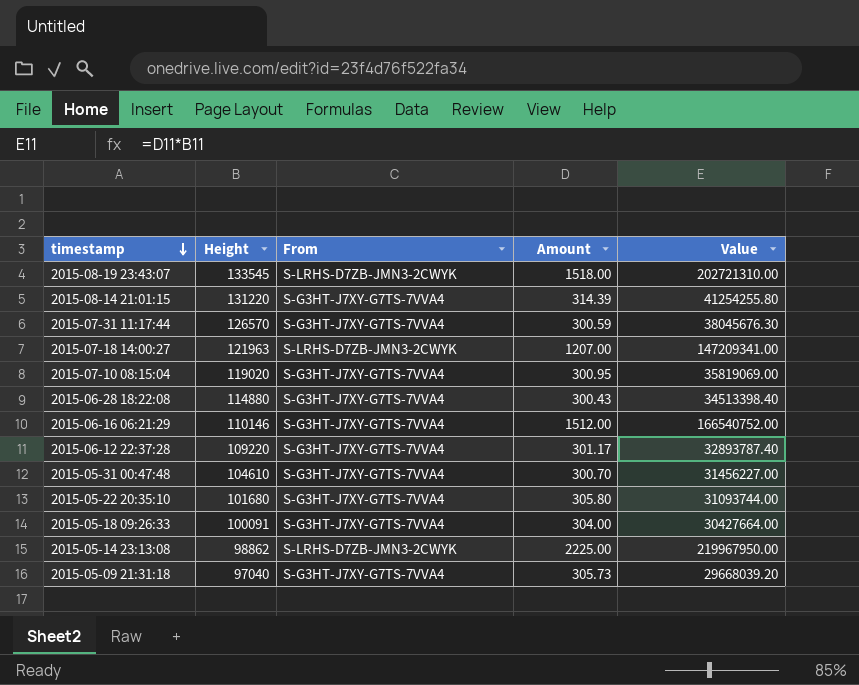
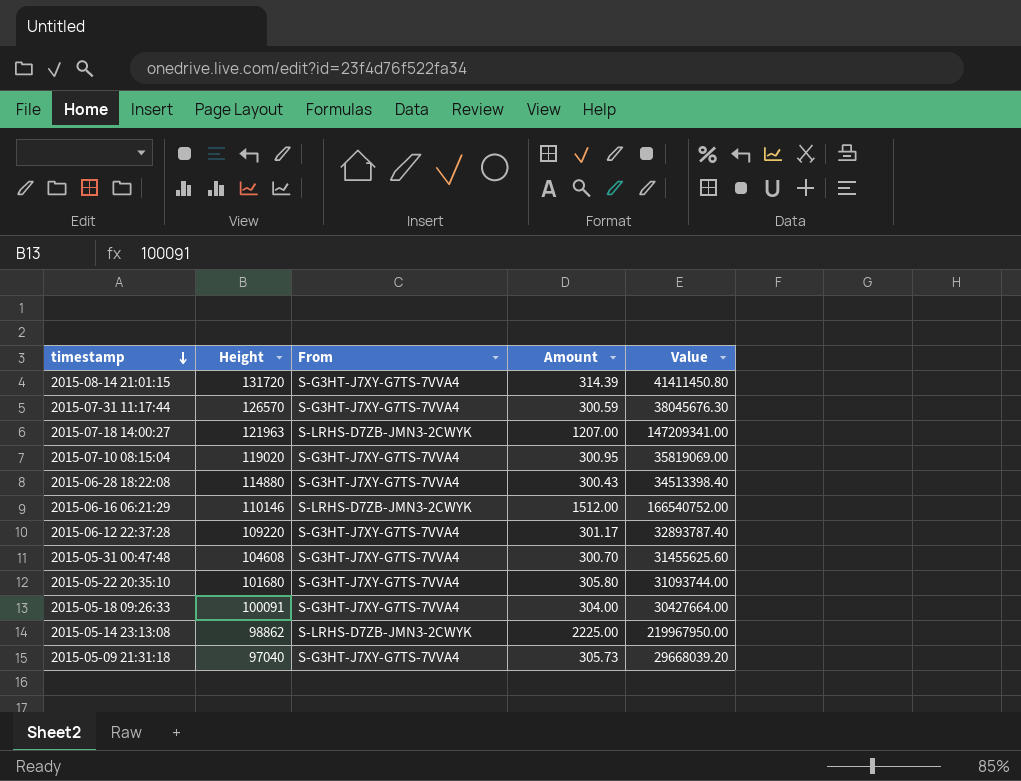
row 2015-08-19 23:43:07: 133545 | S-LRHS-D7ZB-JMN3-2CWYK | 1518.00 | 202721310.00 -> none
2015-08-14 21:01:15 | Height: 131220 -> 131720
2015-08-14 21:01:15 | Value: 41254255.80 -> 41411450.80
2015-06-16 06:21:29 | From: S-G3HT-J7XY-G7TS-7VVA4 -> S-LRHS-D7ZB-JMN3-2CWYK
2015-05-31 00:47:48 | Height: 104610 -> 104608
2015-05-31 00:47:48 | Value: 31456227.00 -> 31455625.60

